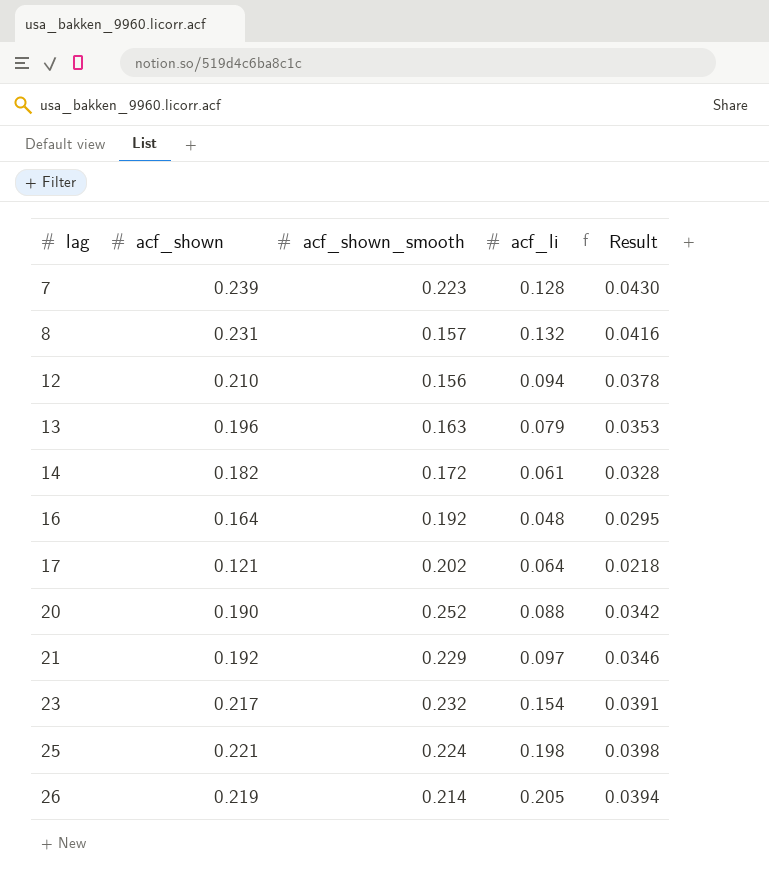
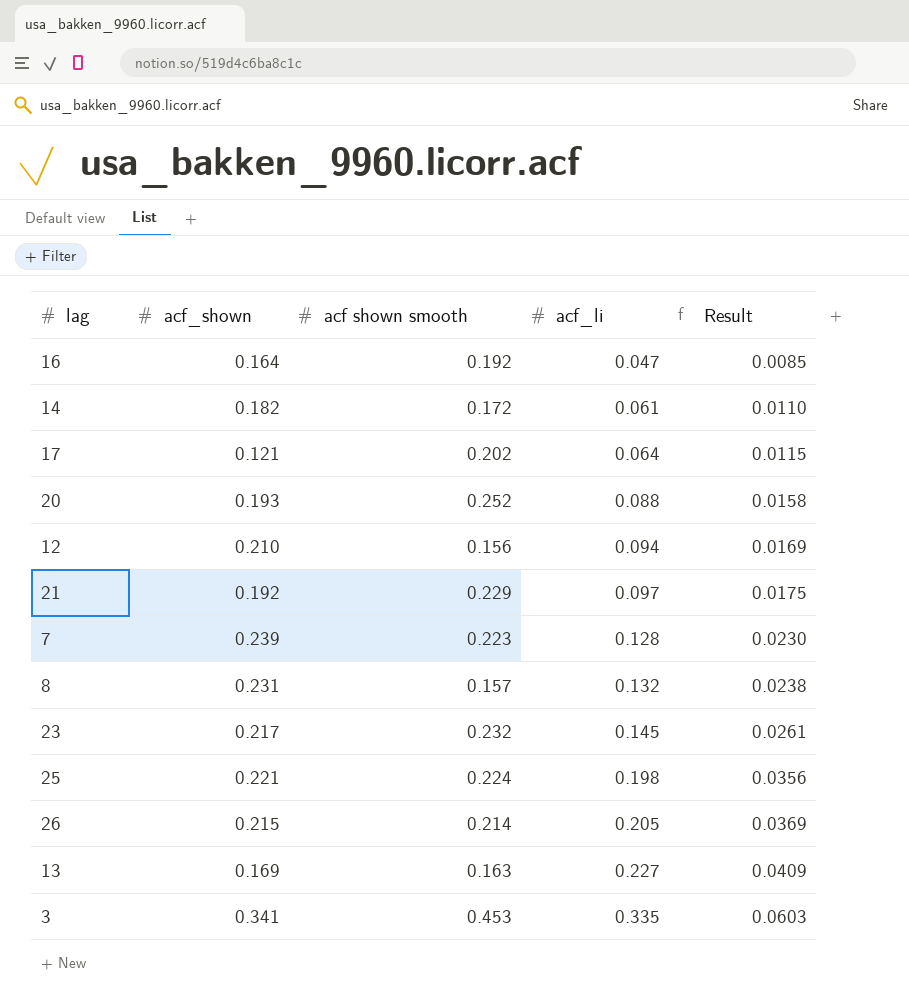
row order: lag ascending -> acf_li ascending
column name: acf_shown_smooth -> acf shown smooth
column Result | formula: [acf_shown] * 0.18 -> [acf_li] * 0.18
16 | acf_li: 0.048 -> 0.047
20 | acf_shown: 0.190 -> 0.193
23 | acf_li: 0.154 -> 0.145
26 | acf_shown: 0.219 -> 0.215
13 | acf_shown: 0.196 -> 0.169
13 | acf_li: 0.079 -> 0.227
row 3: none -> 0.341 | 0.453 | 0.335 | 0.0603

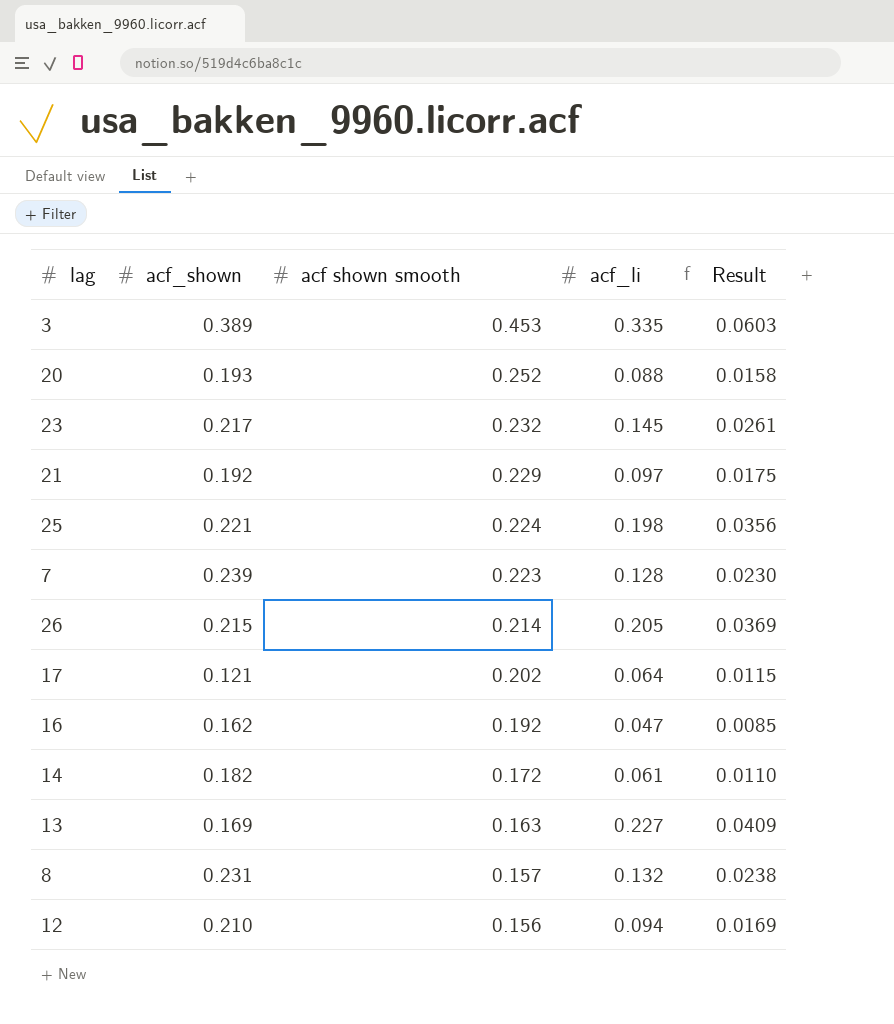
row order: acf_li ascending -> acf shown smooth descending
3 | acf_shown: 0.341 -> 0.389
16 | acf_shown: 0.164 -> 0.162

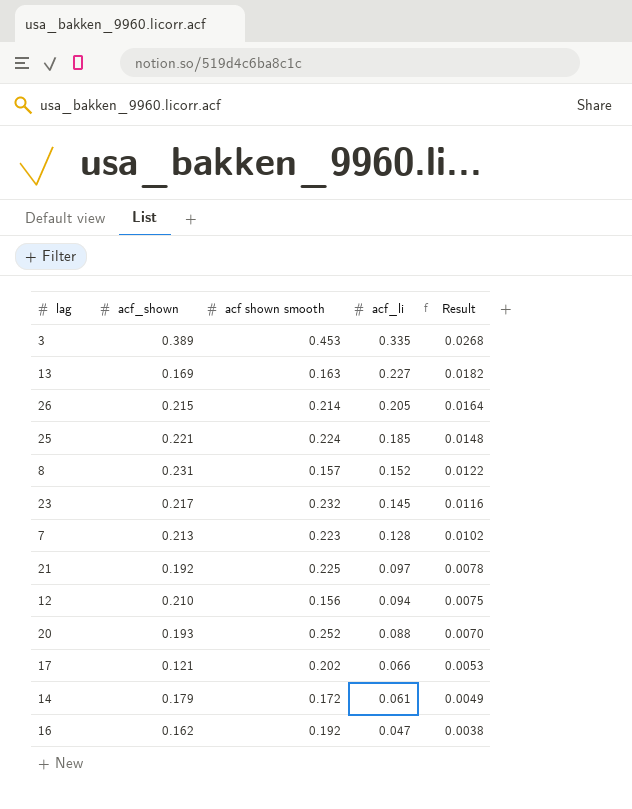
row order: acf shown smooth descending -> acf_li descending
column Result | formula: [acf_li] * 0.18 -> [acf_li] * 0.08
25 | acf_li: 0.198 -> 0.185
8 | acf_li: 0.132 -> 0.152
7 | acf_shown: 0.239 -> 0.213
21 | acf shown smooth: 0.229 -> 0.225
17 | acf_li: 0.064 -> 0.066
14 | acf_shown: 0.182 -> 0.179

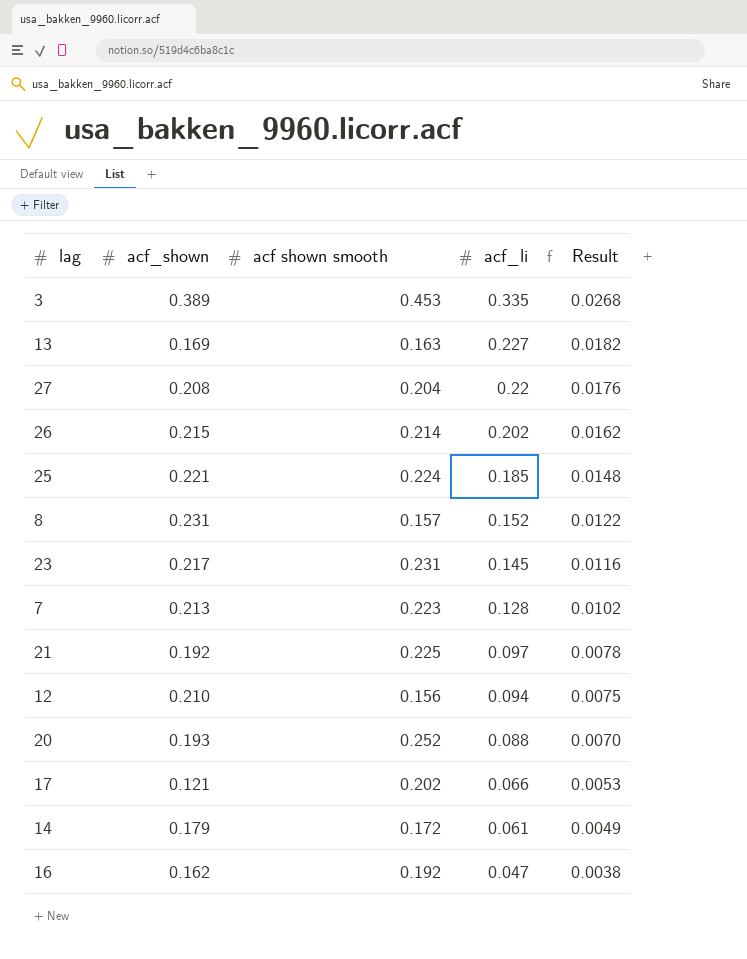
row 27: none -> 0.208 | 0.204 | 0.22 | 0.0176
26 | acf_li: 0.205 -> 0.202
26 | Result: 0.0164 -> 0.0162
23 | acf shown smooth: 0.232 -> 0.231

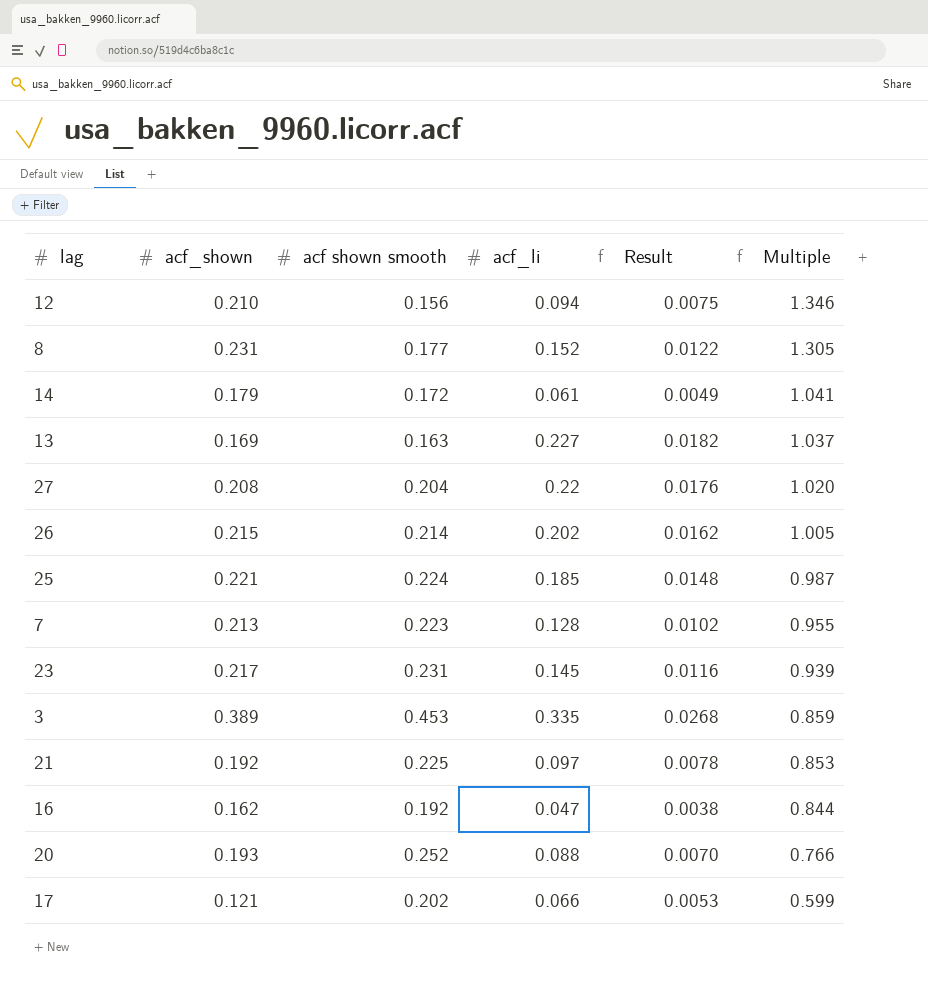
row order: acf_li descending -> Multiple descending
column Multiple | formula: none -> [acf_shown] / [acf shown smooth]
8 | acf shown smooth: 0.157 -> 0.177

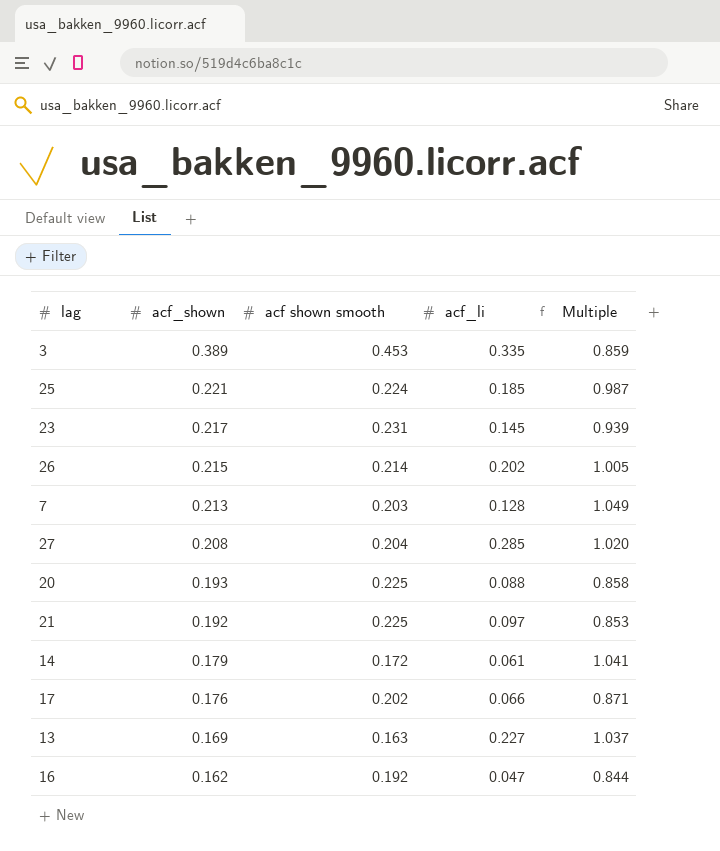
row order: Multiple descending -> acf_shown descending
column Result | formula: [acf_li] * 0.08 -> none
row 12: 0.210 | 0.156 | 0.094 | 0.0075 | 1.346 -> none
row 8: 0.231 | 0.177 | 0.152 | 0.0122 | 1.305 -> none
7 | acf shown smooth: 0.223 -> 0.203
7 | Multiple: 0.955 -> 1.049
27 | acf_li: 0.22 -> 0.285
20 | acf shown smooth: 0.252 -> 0.225
20 | Multiple: 0.766 -> 0.858
17 | acf_shown: 0.121 -> 0.176
17 | Multiple: 0.599 -> 0.871

